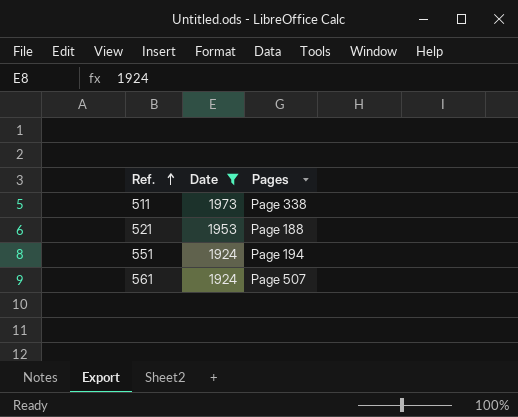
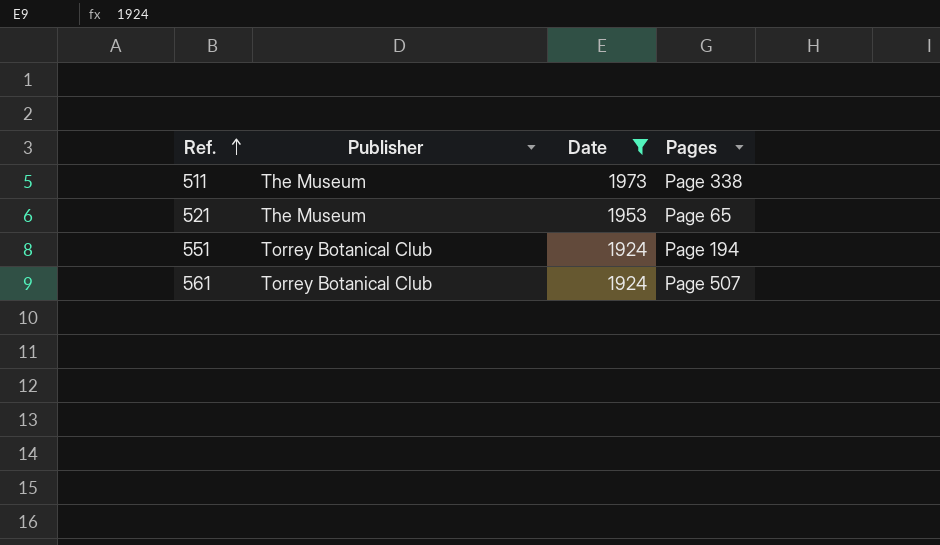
column Publisher | position: none -> 2
521 | Pages: Page 188 -> Page 65

